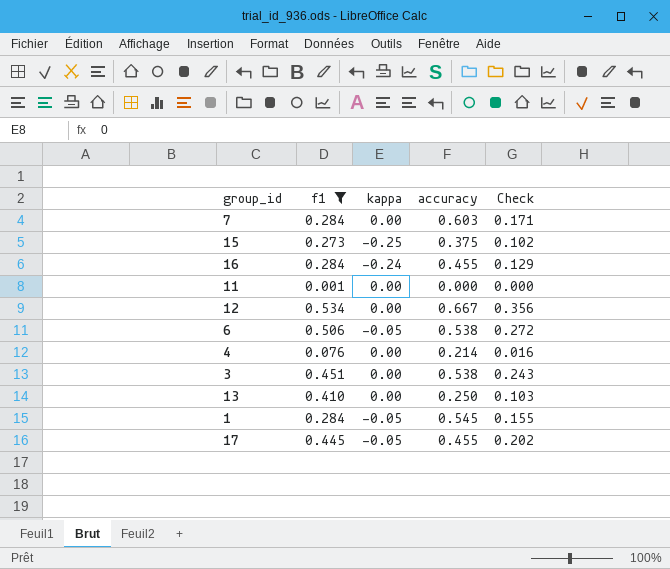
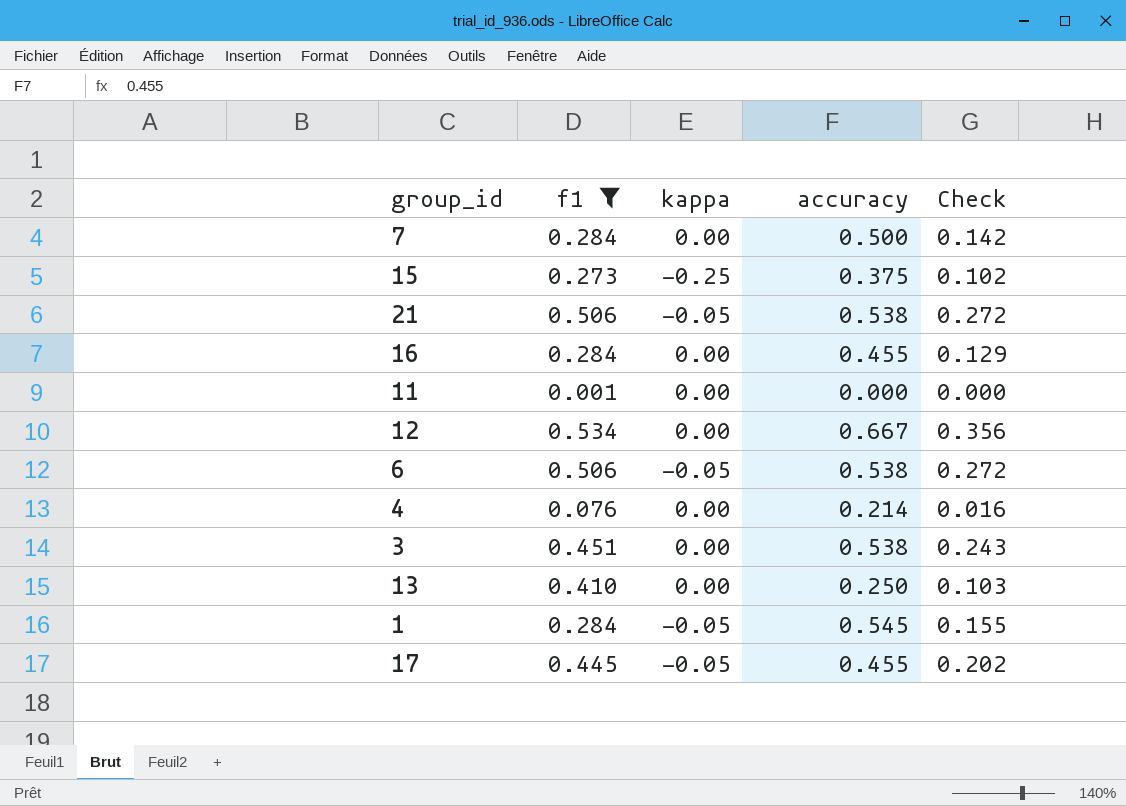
7 | accuracy: 0.603 -> 0.500
7 | Check: 0.171 -> 0.142
row 21: none -> 0.506 | -0.05 | 0.538 | 0.272
16 | kappa: -0.24 -> 0.00

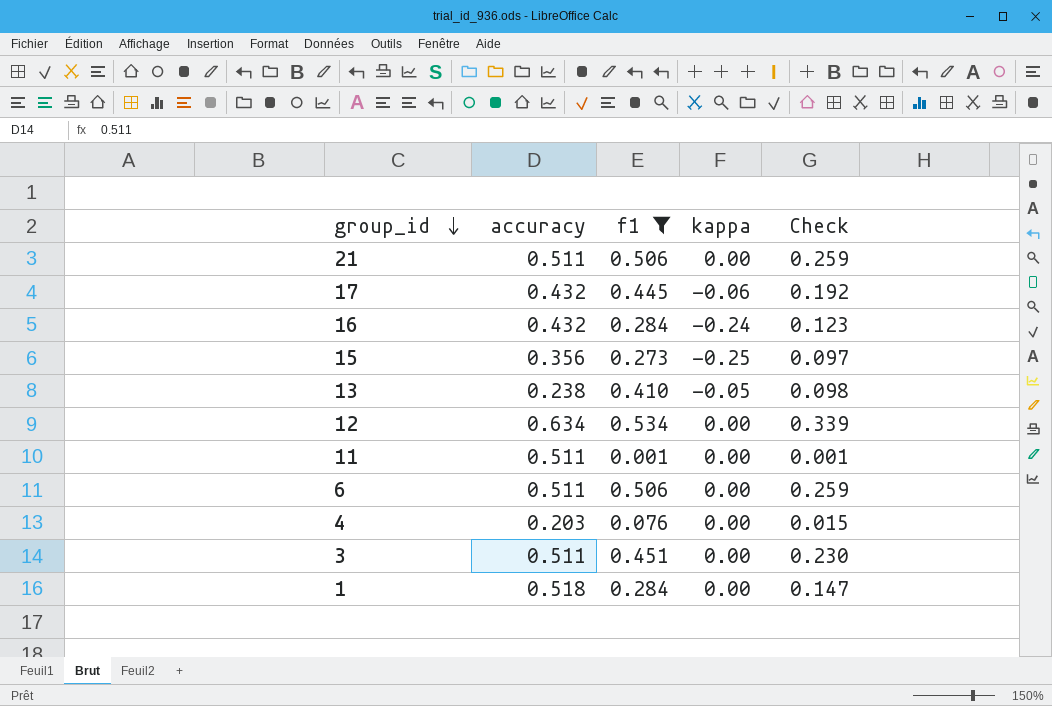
row order: none -> group_id descending
column accuracy | position: 4 -> 2
row 7: 0.284 | 0.00 | 0.500 | 0.142 -> none
21 | accuracy: 0.538 -> 0.511
21 | kappa: -0.05 -> 0.00
21 | Check: 0.272 -> 0.259
17 | accuracy: 0.455 -> 0.432
17 | kappa: -0.05 -> -0.06
17 | Check: 0.202 -> 0.192
16 | accuracy: 0.455 -> 0.432
16 | kappa: 0.00 -> -0.24
16 | Check: 0.129 -> 0.123
15 | accuracy: 0.375 -> 0.356
15 | Check: 0.102 -> 0.097
13 | accuracy: 0.250 -> 0.238
13 | kappa: 0.00 -> -0.05
13 | Check: 0.103 -> 0.098
12 | accuracy: 0.667 -> 0.634
12 | Check: 0.356 -> 0.339
11 | accuracy: 0.000 -> 0.511
11 | Check: 0.000 -> 0.001
6 | accuracy: 0.538 -> 0.511
6 | kappa: -0.05 -> 0.00
6 | Check: 0.272 -> 0.259
4 | accuracy: 0.214 -> 0.203
4 | Check: 0.016 -> 0.015
3 | accuracy: 0.538 -> 0.511
3 | Check: 0.243 -> 0.230
1 | accuracy: 0.545 -> 0.518
1 | kappa: -0.05 -> 0.00
1 | Check: 0.155 -> 0.147

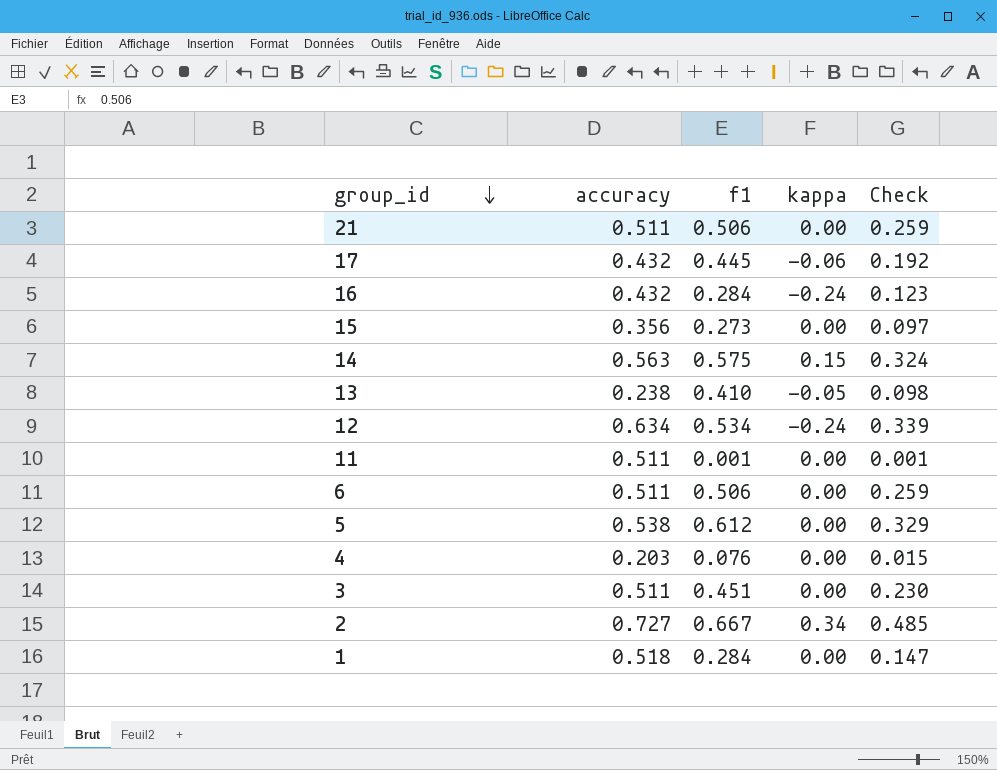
filter: f1 <= 0.534 -> none
15 | kappa: -0.25 -> 0.00
12 | kappa: 0.00 -> -0.24

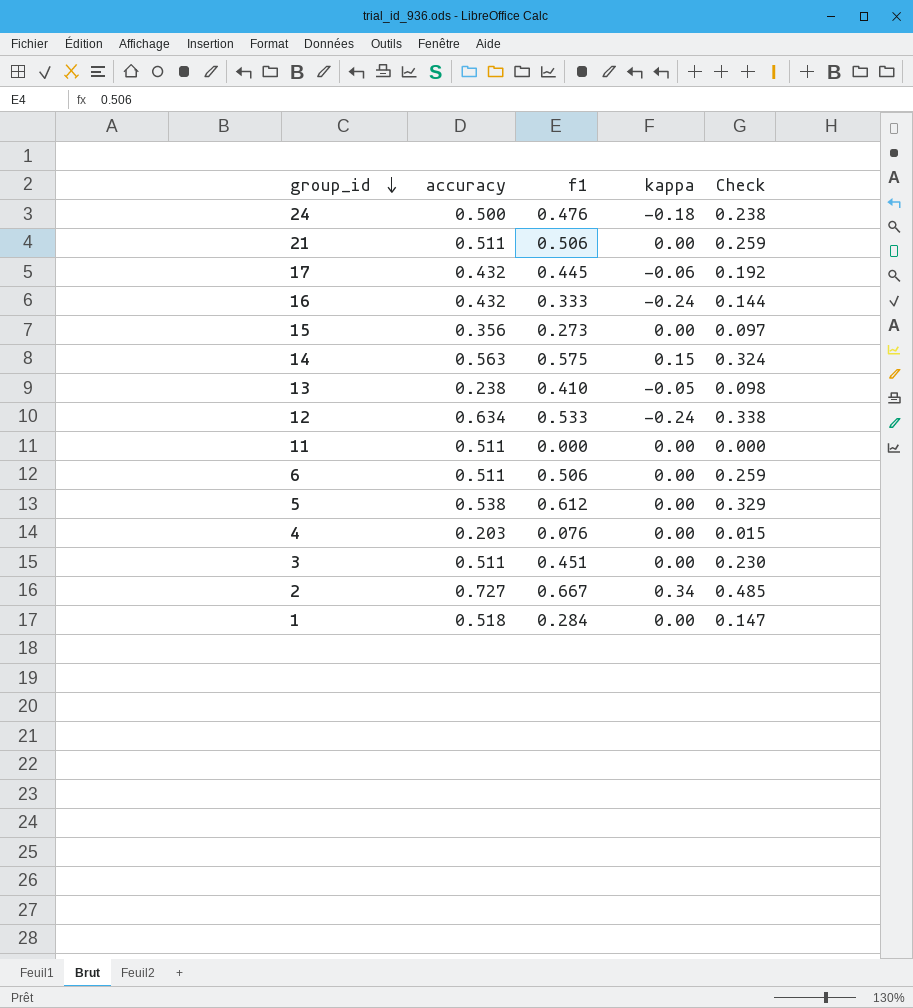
row 24: none -> 0.500 | 0.476 | -0.18 | 0.238
16 | f1: 0.284 -> 0.333
16 | Check: 0.123 -> 0.144
12 | f1: 0.534 -> 0.533
12 | Check: 0.339 -> 0.338
11 | f1: 0.001 -> 0.000
11 | Check: 0.001 -> 0.000

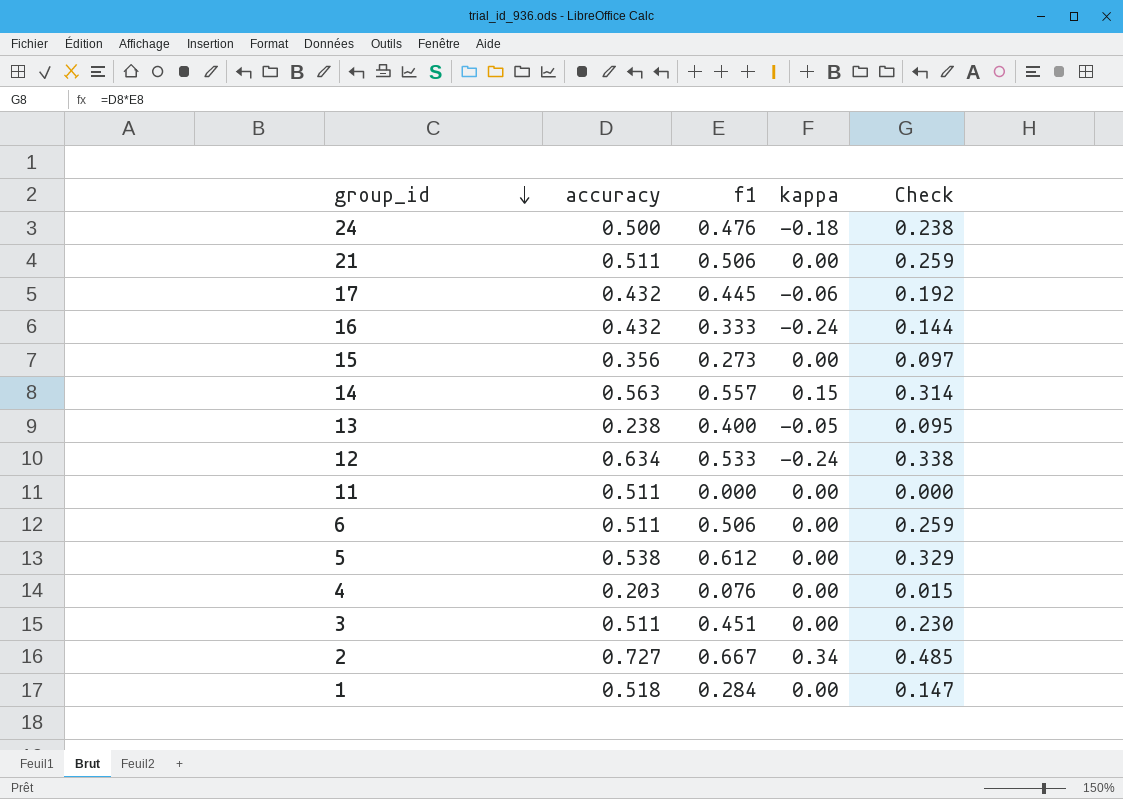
14 | f1: 0.575 -> 0.557
14 | Check: 0.324 -> 0.314
13 | f1: 0.410 -> 0.400
13 | Check: 0.098 -> 0.095

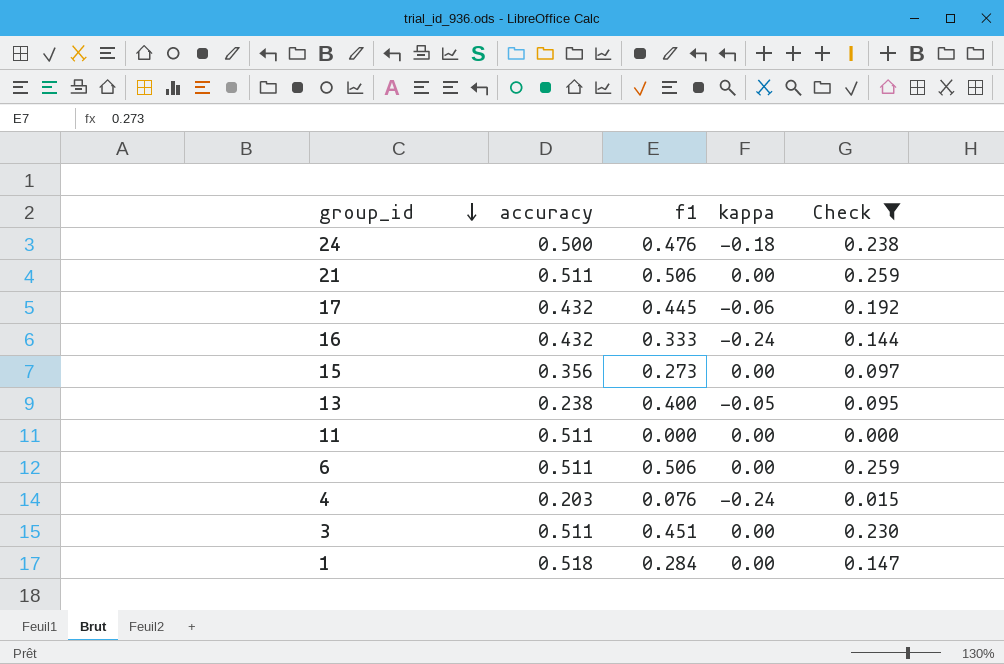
filter: none -> Check <= 0.259
4 | kappa: 0.00 -> -0.24

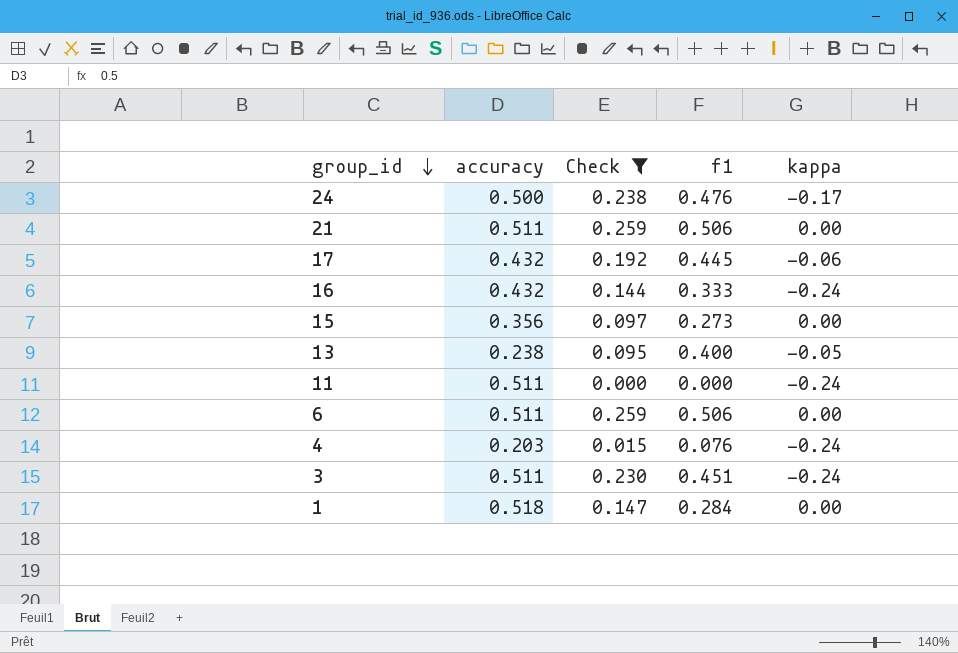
column Check | position: 5 -> 3
24 | kappa: -0.18 -> -0.17
11 | kappa: 0.00 -> -0.24
3 | kappa: 0.00 -> -0.24

